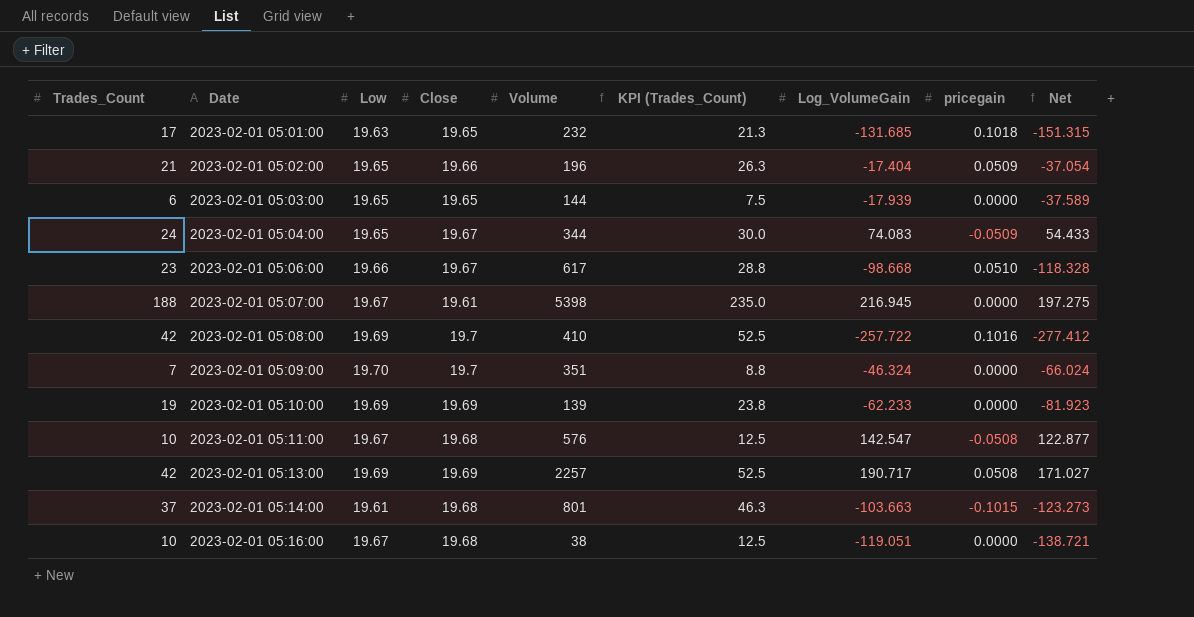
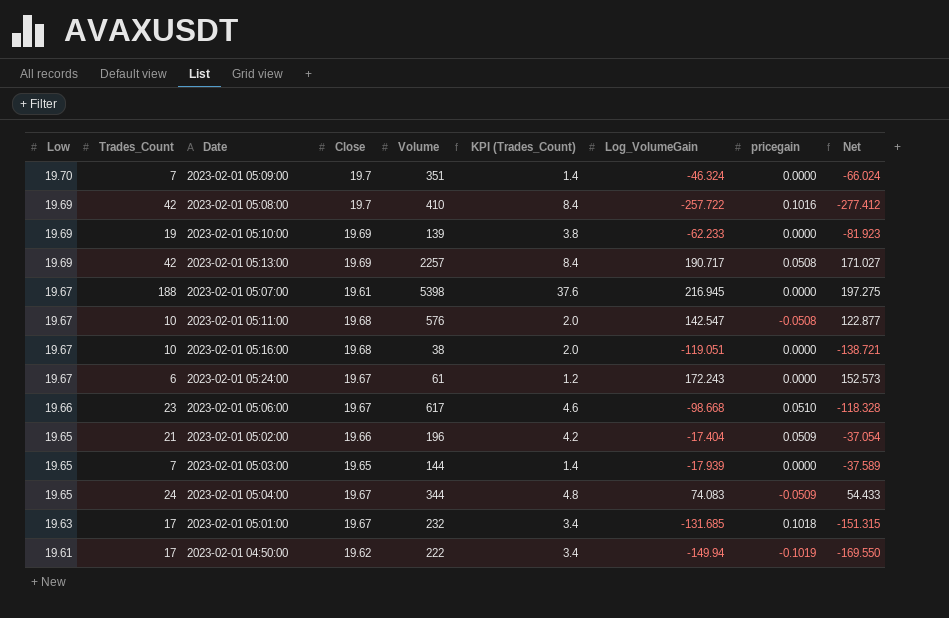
row order: Date ascending -> Low descending
column Low | position: 3 -> 1
column KPI (Trades_Count) | formula: [Trades_Count] * 1.25 -> [Trades_Count] * 0.2
row 2023-02-01 05:14:00: 37 | 19.61 | 19.68 | 801 | 46.3 | -103.663 | -0.1015 | -123.273 -> none
row 2023-02-01 05:24:00: none -> 19.67 | 6 | 19.67 | 61 | 1.2 | 172.243 | 0.0000 | 152.573
2023-02-01 05:03:00 | Trades_Count: 6 -> 7
2023-02-01 05:01:00 | Close: 19.65 -> 19.67
row 2023-02-01 04:50:00: none -> 19.61 | 17 | 19.62 | 222 | 3.4 | -149.94 | -0.1019 | -169.550

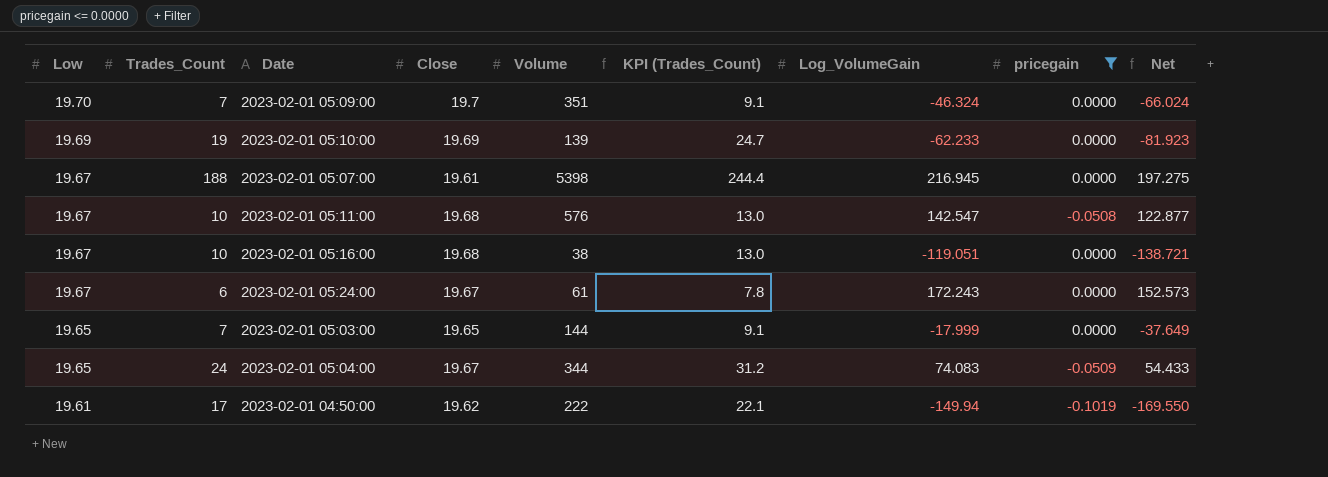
filter: none -> pricegain <= 0.0000
column KPI (Trades_Count) | formula: [Trades_Count] * 0.2 -> [Trades_Count] * 1.3
2023-02-01 05:03:00 | Log_VolumeGain: -17.939 -> -17.999
2023-02-01 05:03:00 | Net: -37.589 -> -37.649

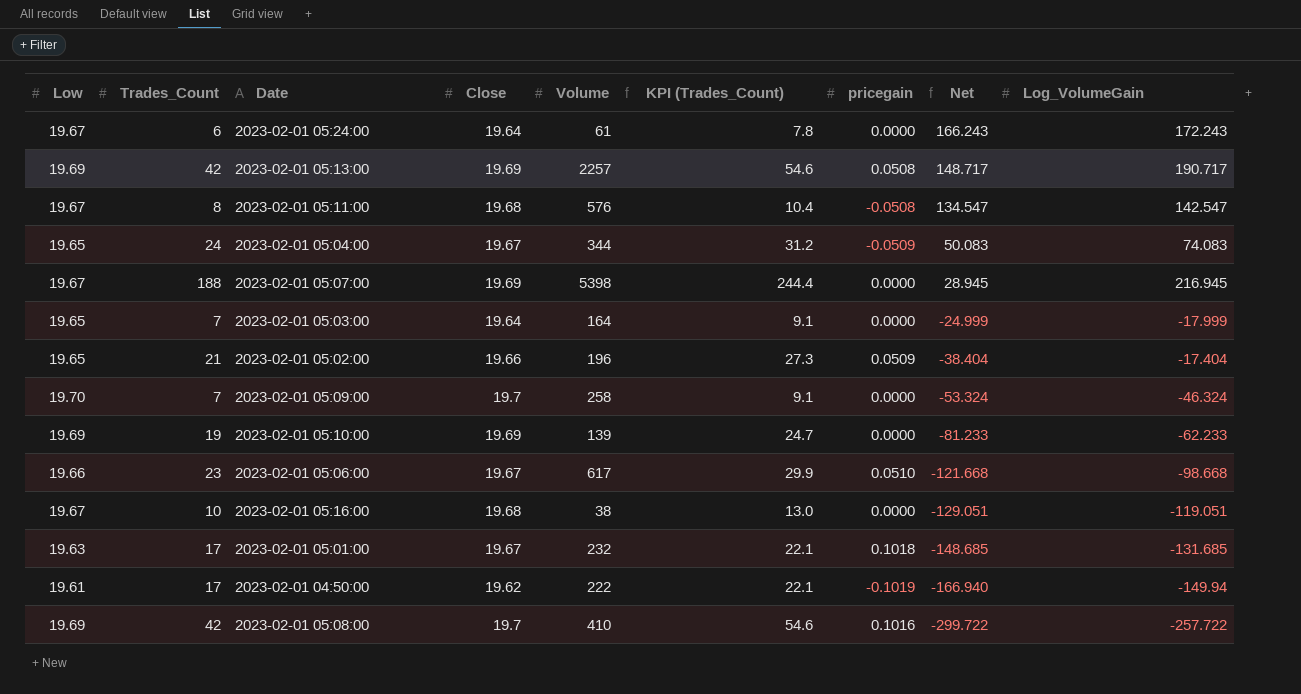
filter: pricegain <= 0.0000 -> none
row order: Low descending -> Net descending
column Net | formula: [Log_VolumeGain] - [Low] -> [Log_VolumeGain] - [Trades_Count]
column Log_VolumeGain | position: 7 -> 9
2023-02-01 05:24:00 | Close: 19.67 -> 19.64
2023-02-01 05:11:00 | Trades_Count: 10 -> 8
2023-02-01 05:11:00 | KPI (Trades_Count): 13.0 -> 10.4
2023-02-01 05:07:00 | Close: 19.61 -> 19.69
2023-02-01 05:03:00 | Close: 19.65 -> 19.64
2023-02-01 05:03:00 | Volume: 144 -> 164
2023-02-01 05:09:00 | Volume: 351 -> 258

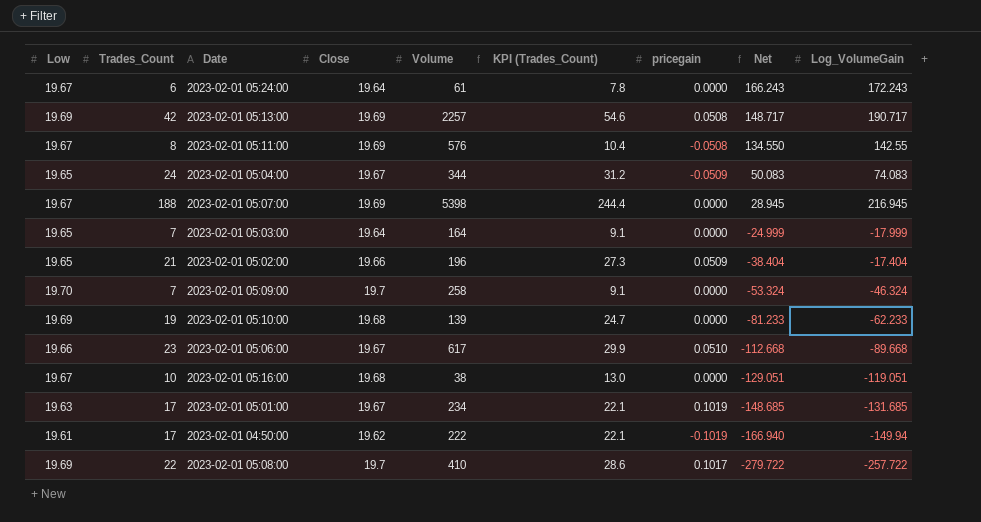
2023-02-01 05:11:00 | Close: 19.68 -> 19.69
2023-02-01 05:11:00 | Net: 134.547 -> 134.550
2023-02-01 05:11:00 | Log_VolumeGain: 142.547 -> 142.55
2023-02-01 05:10:00 | Close: 19.69 -> 19.68
2023-02-01 05:06:00 | Net: -121.668 -> -112.668
2023-02-01 05:06:00 | Log_VolumeGain: -98.668 -> -89.668
2023-02-01 05:01:00 | Volume: 232 -> 234
2023-02-01 05:01:00 | pricegain: 0.1018 -> 0.1019
2023-02-01 05:08:00 | Trades_Count: 42 -> 22
2023-02-01 05:08:00 | KPI (Trades_Count): 54.6 -> 28.6
2023-02-01 05:08:00 | pricegain: 0.1016 -> 0.1017
2023-02-01 05:08:00 | Net: -299.722 -> -279.722

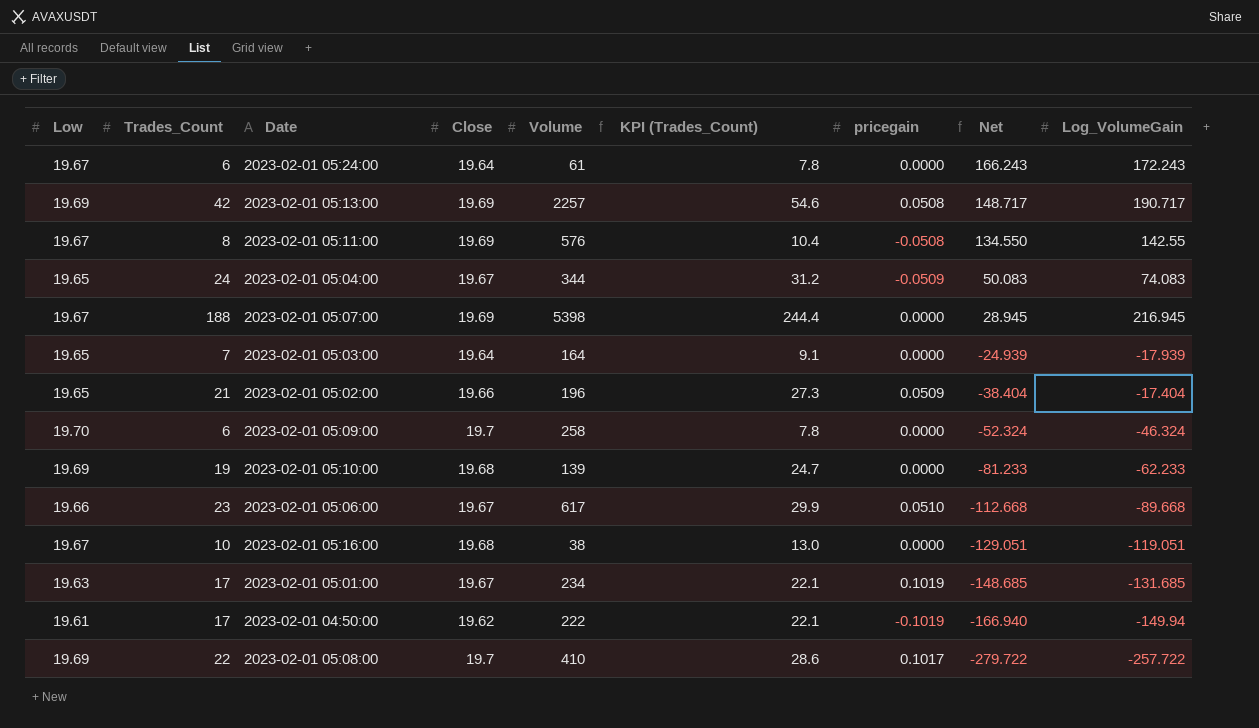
2023-02-01 05:03:00 | Net: -24.999 -> -24.939
2023-02-01 05:03:00 | Log_VolumeGain: -17.999 -> -17.939
2023-02-01 05:09:00 | Trades_Count: 7 -> 6
2023-02-01 05:09:00 | KPI (Trades_Count): 9.1 -> 7.8
2023-02-01 05:09:00 | Net: -53.324 -> -52.324

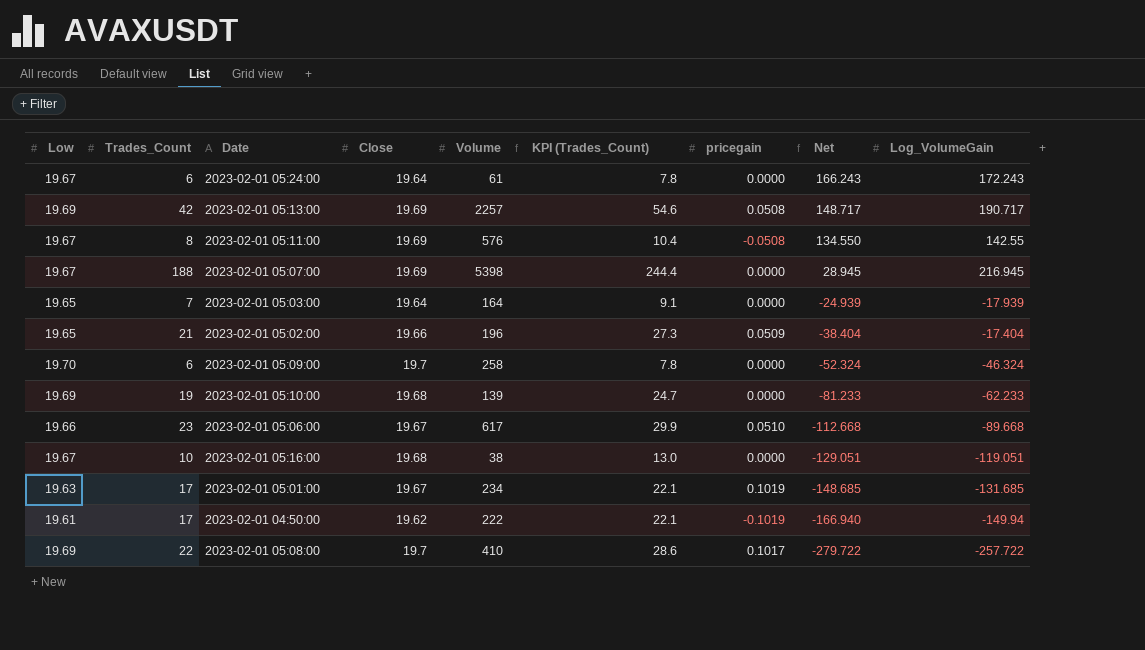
row 2023-02-01 05:04:00: 19.65 | 24 | 19.67 | 344 | 31.2 | -0.0509 | 50.083 | 74.083 -> none

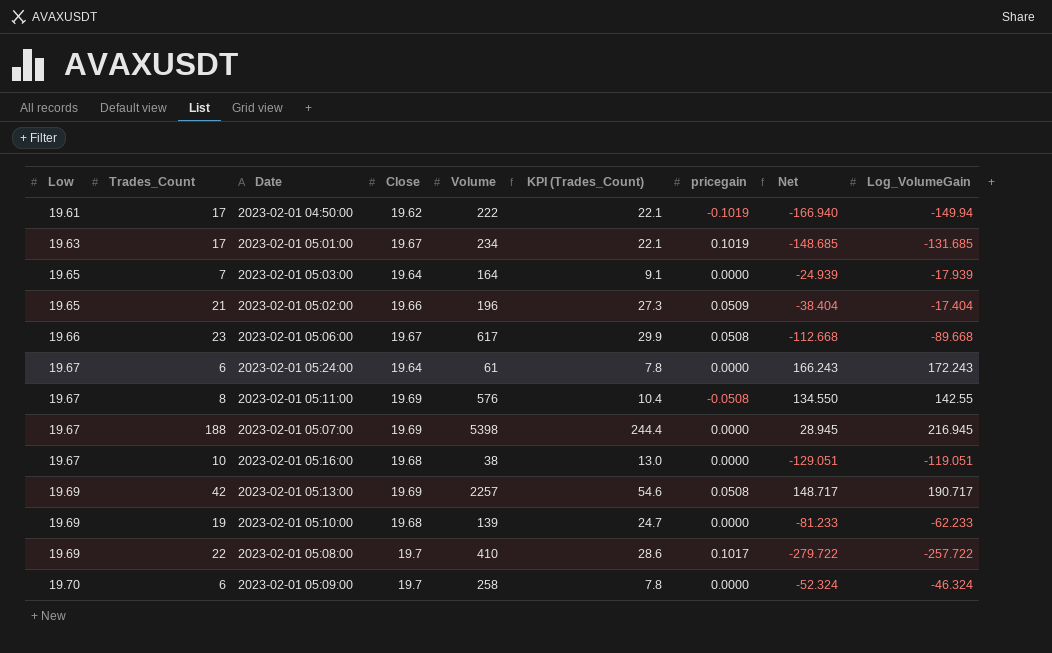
row order: Net descending -> Low ascending
2023-02-01 05:06:00 | pricegain: 0.0510 -> 0.0508

